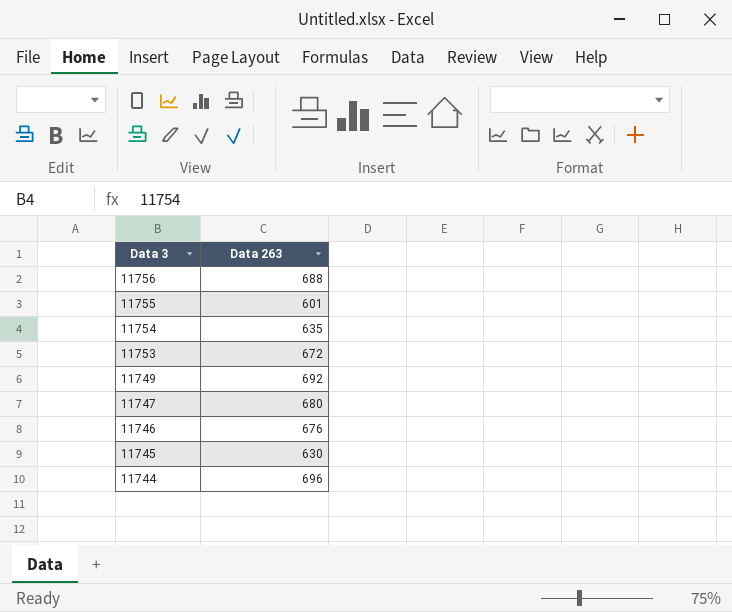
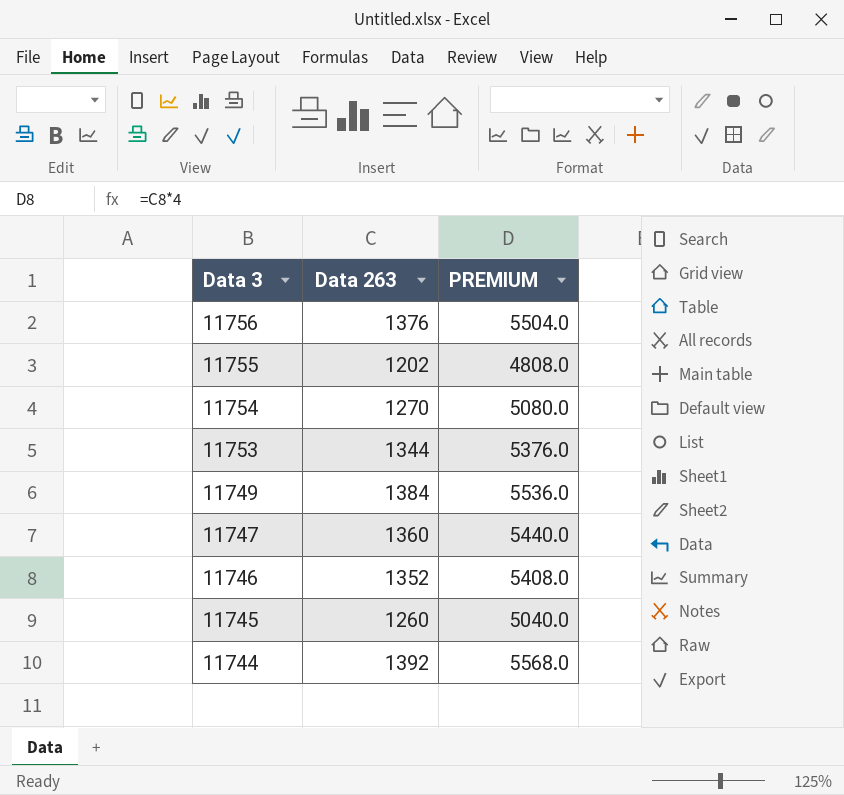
column PREMIUM | formula: none -> [Data 263] * 4
11756 | Data 263: 688 -> 1376
11755 | Data 263: 601 -> 1202
11754 | Data 263: 635 -> 1270
11753 | Data 263: 672 -> 1344
11749 | Data 263: 692 -> 1384
11747 | Data 263: 680 -> 1360
11746 | Data 263: 676 -> 1352
11745 | Data 263: 630 -> 1260
11744 | Data 263: 696 -> 1392

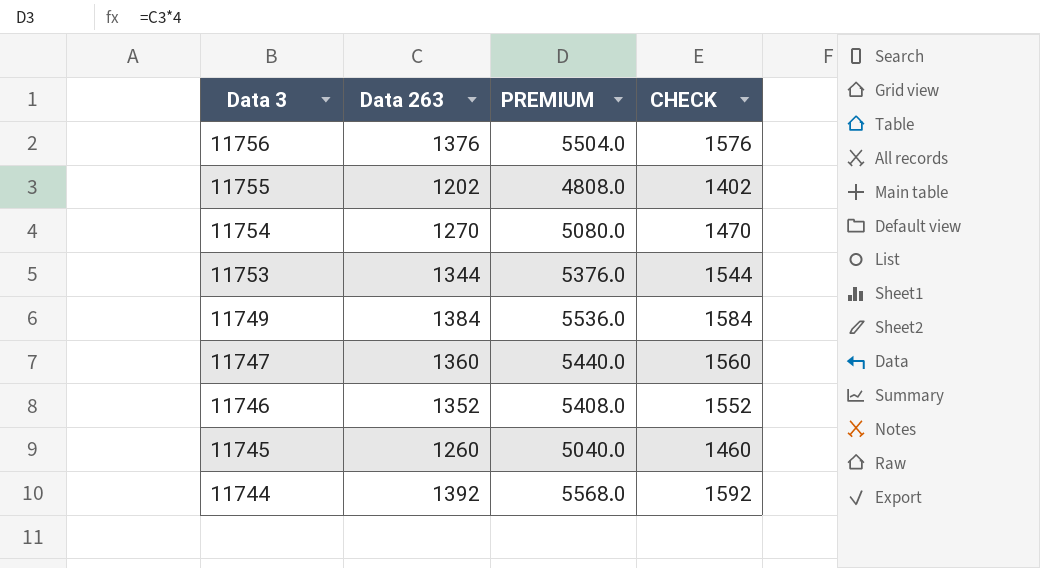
column CHECK | formula: none -> [Data 263] + 200

